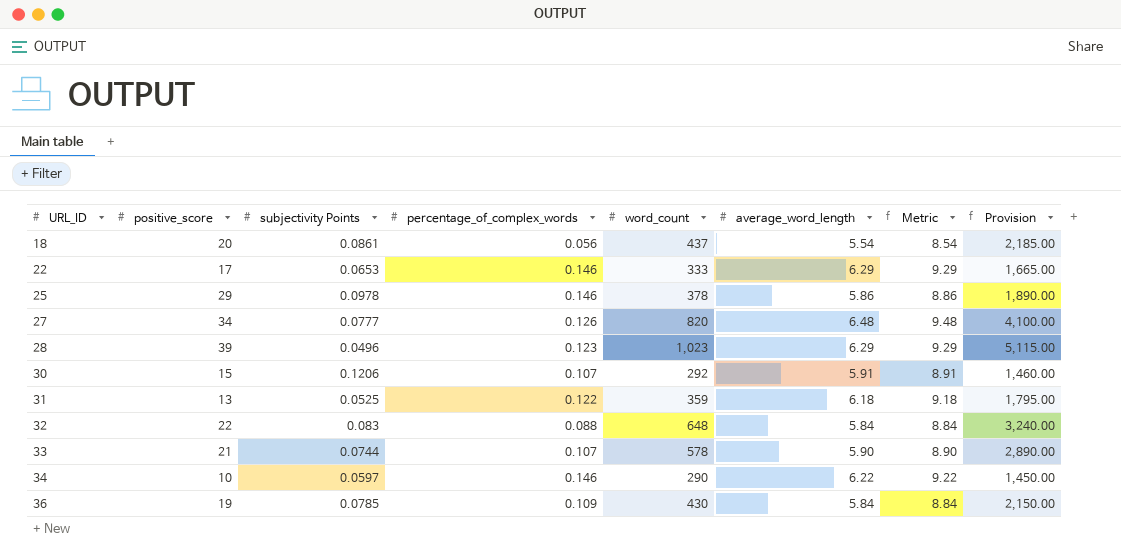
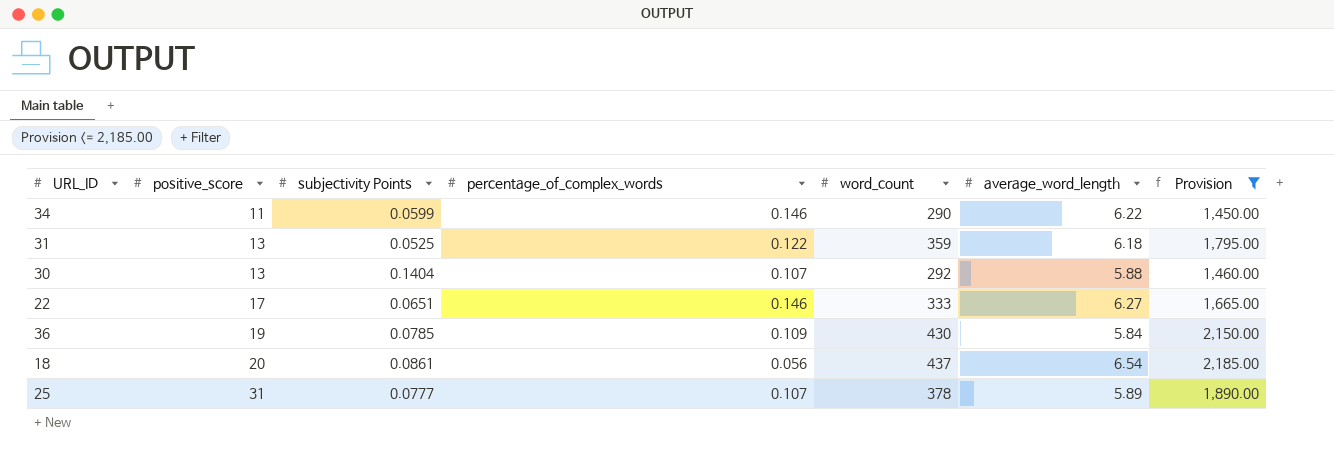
filter: none -> Provision <= 2,185.00
row order: URL_ID ascending -> positive_score ascending
column Metric | formula: [average_word_length] + 3 -> none
34 | positive_score: 10 -> 11
34 | subjectivity Points: 0.0597 -> 0.0599
30 | positive_score: 15 -> 13
30 | subjectivity Points: 0.1206 -> 0.1404
30 | average_word_length: 5.91 -> 5.88
22 | subjectivity Points: 0.0653 -> 0.0651
22 | average_word_length: 6.29 -> 6.27
18 | average_word_length: 5.54 -> 6.54
25 | positive_score: 29 -> 31
25 | subjectivity Points: 0.0978 -> 0.0777
25 | percentage_of_complex_words: 0.146 -> 0.107
25 | average_word_length: 5.86 -> 5.89

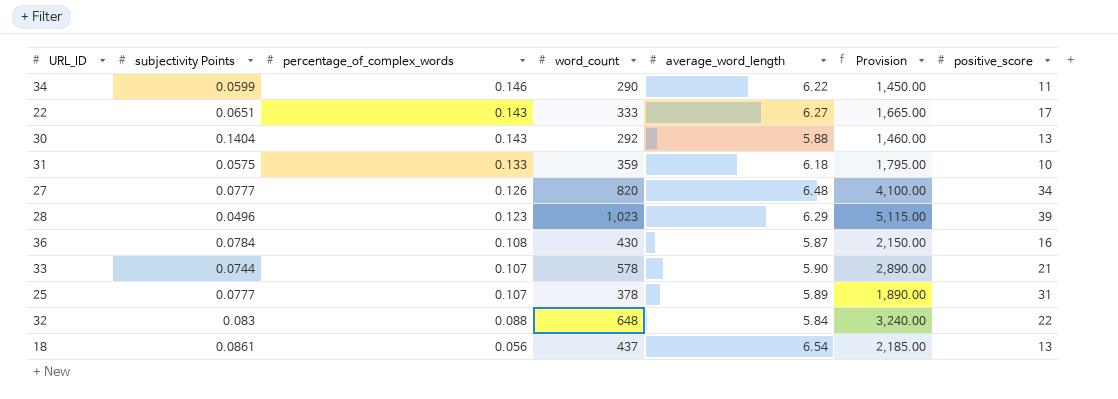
filter: Provision <= 2,185.00 -> none
row order: positive_score ascending -> percentage_of_complex_words descending
column positive_score | position: 2 -> 7
22 | percentage_of_complex_words: 0.146 -> 0.143
30 | percentage_of_complex_words: 0.107 -> 0.143
31 | subjectivity Points: 0.0525 -> 0.0575
31 | percentage_of_complex_words: 0.122 -> 0.133
31 | positive_score: 13 -> 10
36 | subjectivity Points: 0.0785 -> 0.0784
36 | percentage_of_complex_words: 0.109 -> 0.108
36 | average_word_length: 5.84 -> 5.87
36 | positive_score: 19 -> 16
18 | positive_score: 20 -> 13

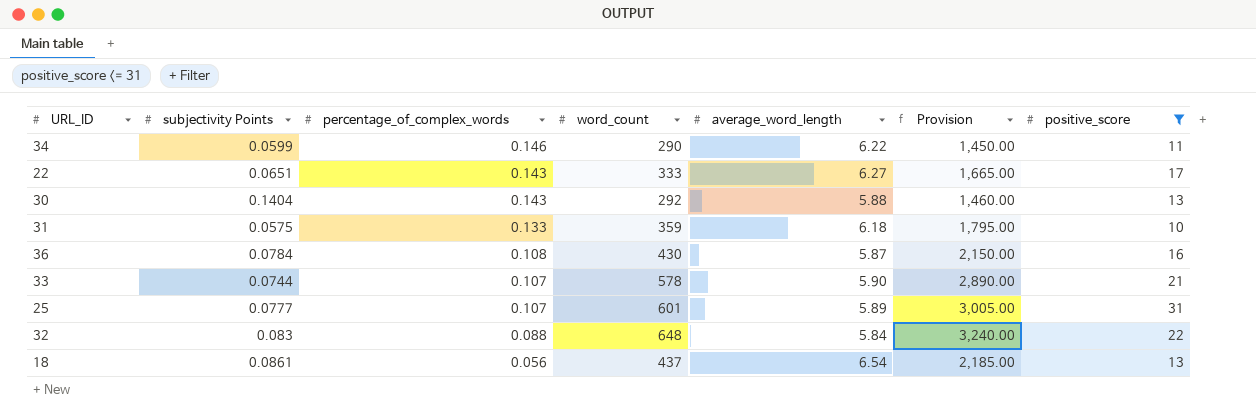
filter: none -> positive_score <= 31
25 | word_count: 378 -> 601
25 | Provision: 1,890.00 -> 3,005.00

